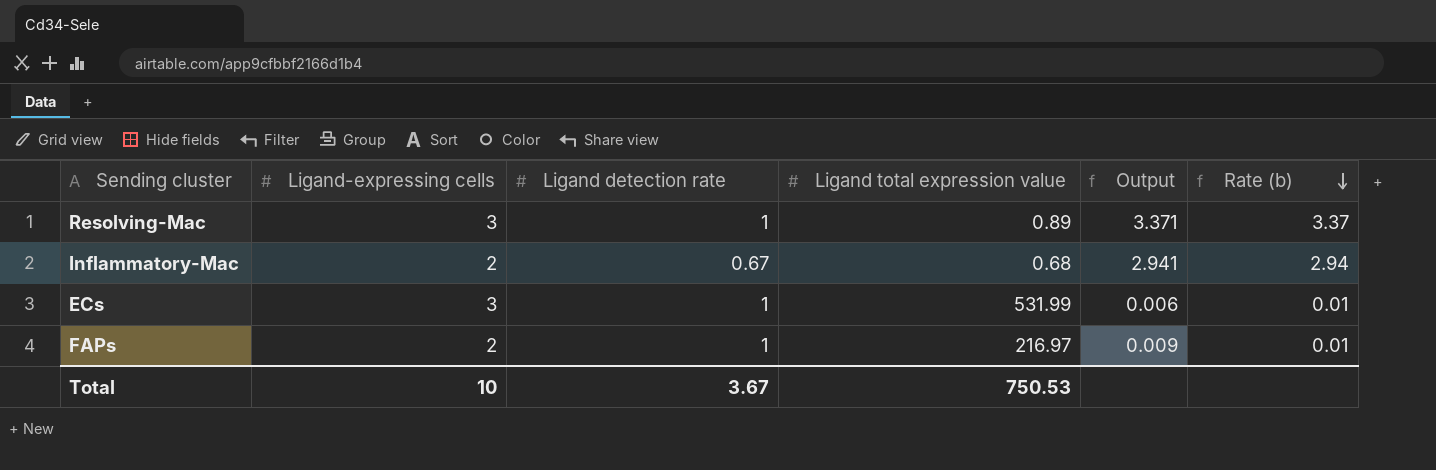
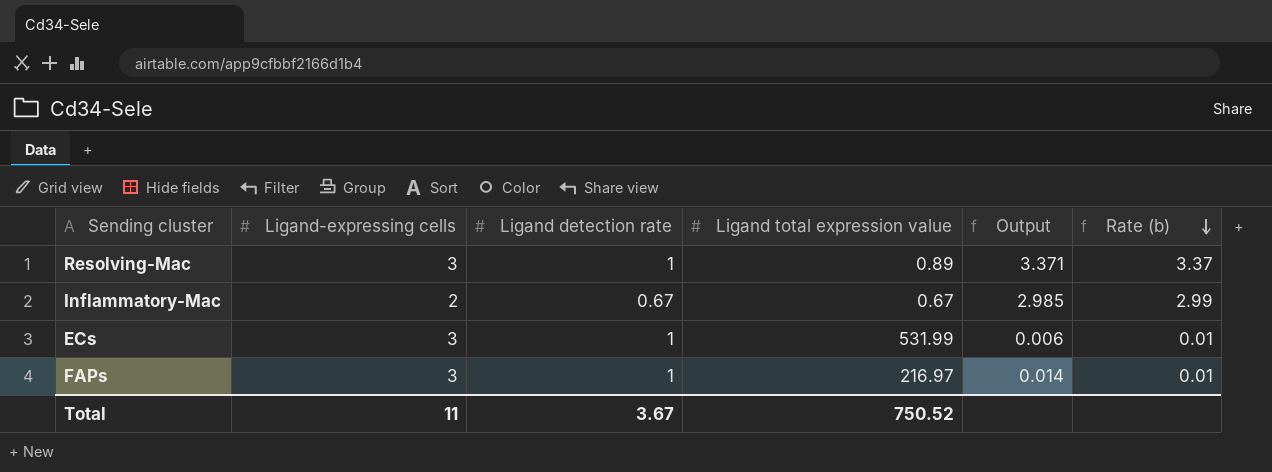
Inflammatory-Mac | Ligand total expression value: 0.68 -> 0.67
Inflammatory-Mac | Output: 2.941 -> 2.985
Inflammatory-Mac | Rate (b): 2.94 -> 2.99
FAPs | Ligand-expressing cells: 2 -> 3
FAPs | Output: 0.009 -> 0.014
Total | Ligand-expressing cells: 10 -> 11
Total | Ligand total expression value: 750.53 -> 750.52

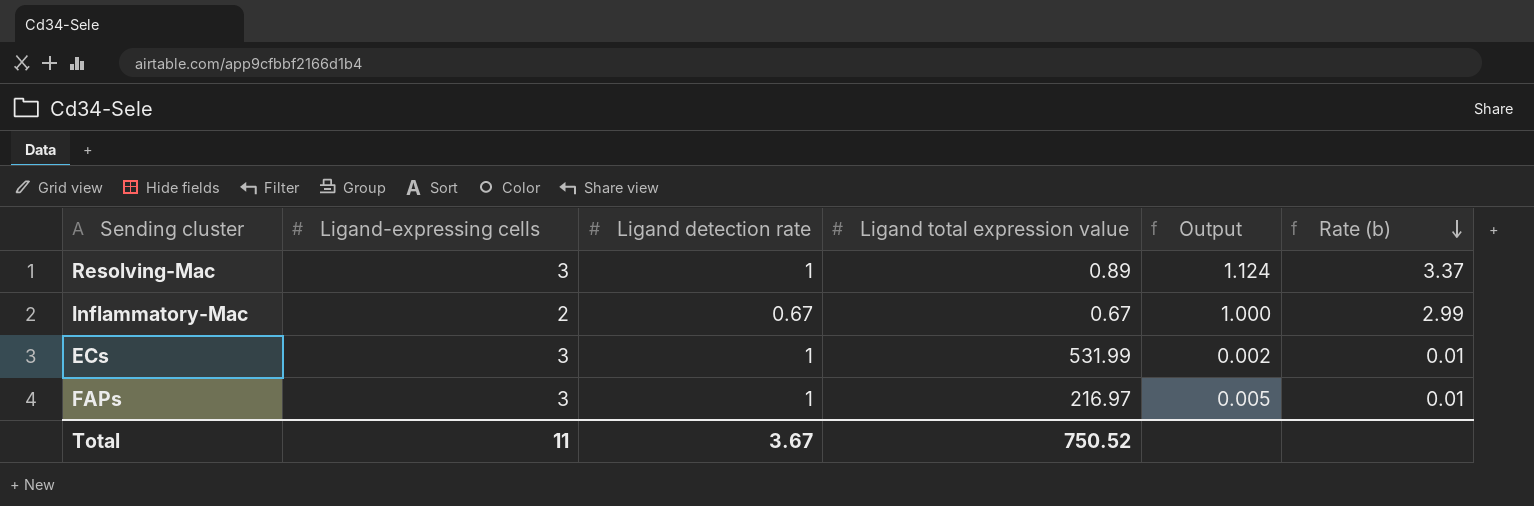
column Output | formula: [Ligand-expressing cells] / [Ligand total expression value] -> [Ligand detection rate] / [Ligand total expression value]

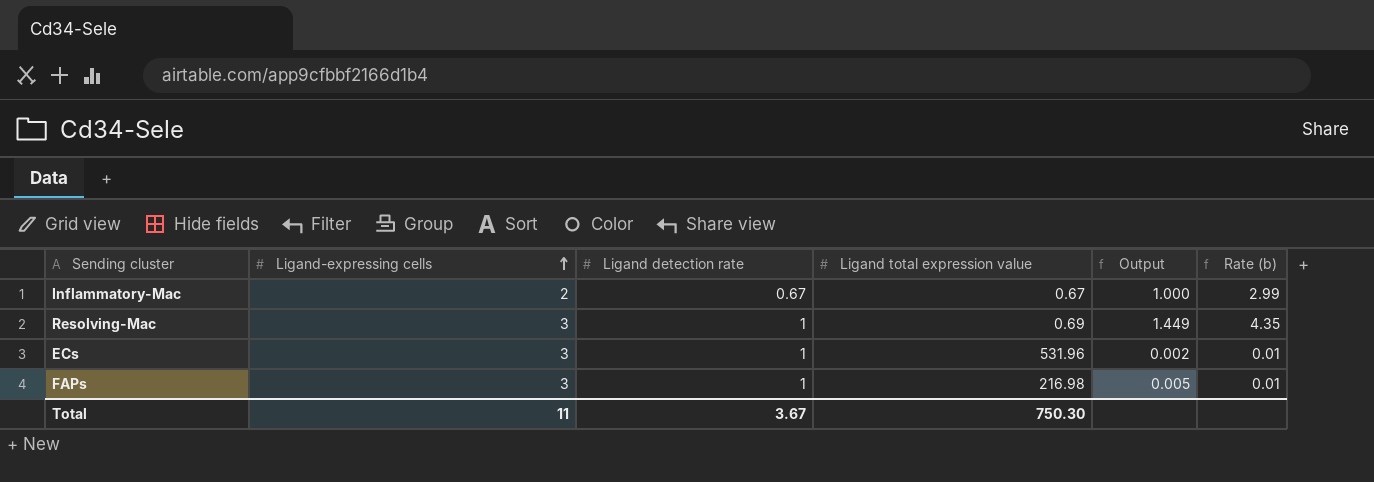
row order: Rate (b) descending -> Ligand-expressing cells ascending
Resolving-Mac | Ligand total expression value: 0.89 -> 0.69
Resolving-Mac | Output: 1.124 -> 1.449
Resolving-Mac | Rate (b): 3.37 -> 4.35
ECs | Ligand total expression value: 531.99 -> 531.96
FAPs | Ligand total expression value: 216.97 -> 216.98
Total | Ligand total expression value: 750.52 -> 750.30

